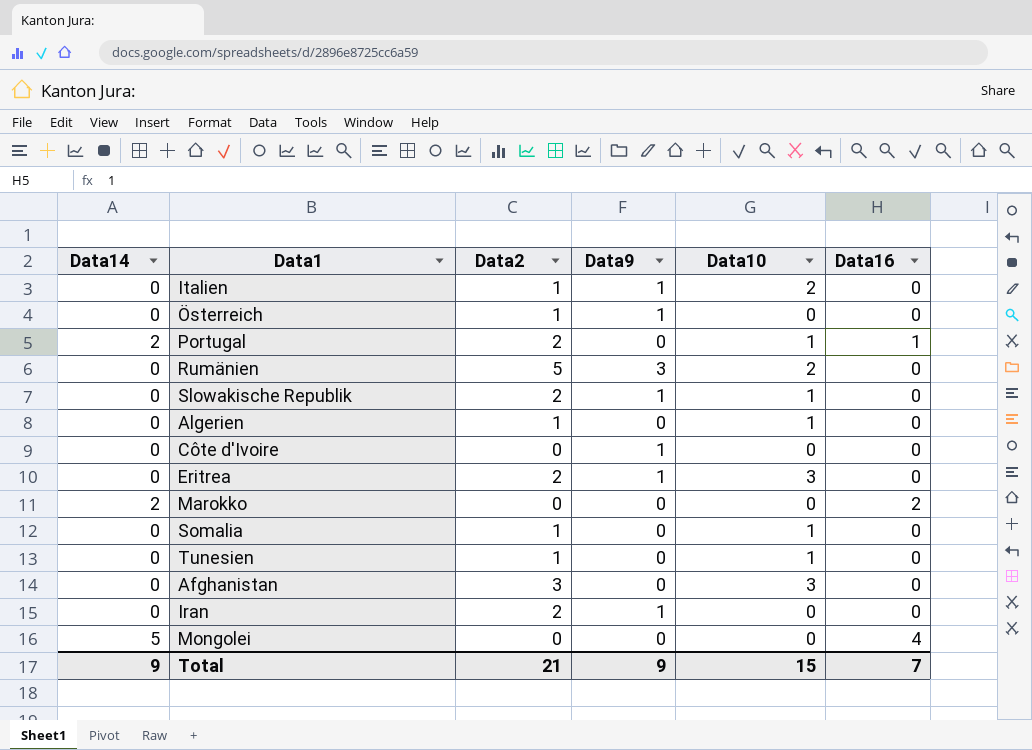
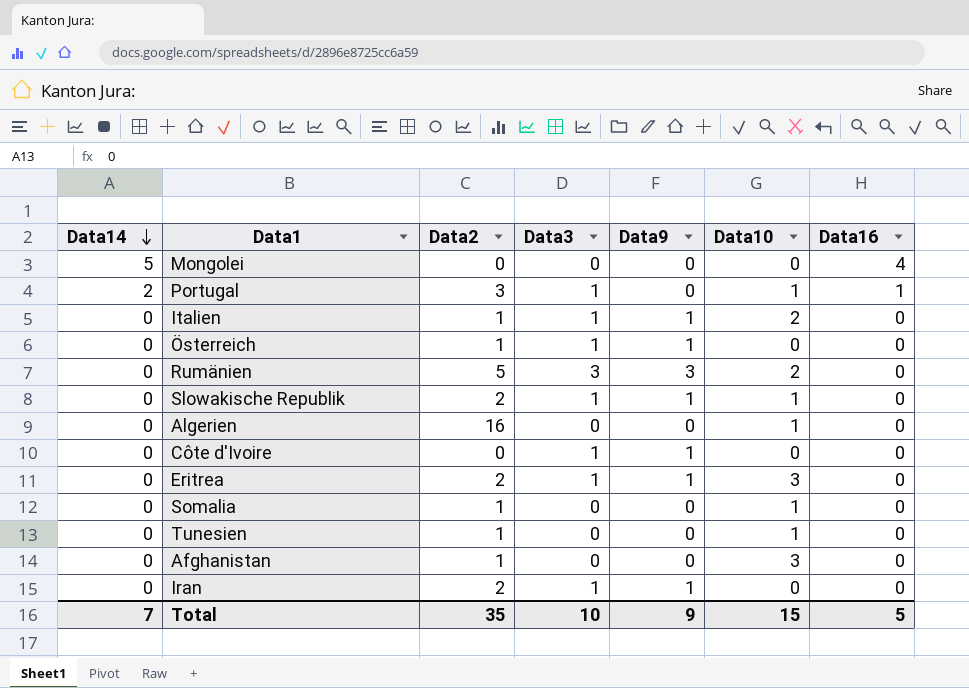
row order: none -> Data14 descending
column Data3 | position: none -> 4
row Marokko: 2 | 0 | 0 | 0 | 2 -> none
Portugal | Data2: 2 -> 3
Algerien | Data2: 1 -> 16
Afghanistan | Data2: 3 -> 1
Total | Data14: 9 -> 7
Total | Data2: 21 -> 35
Total | Data16: 7 -> 5

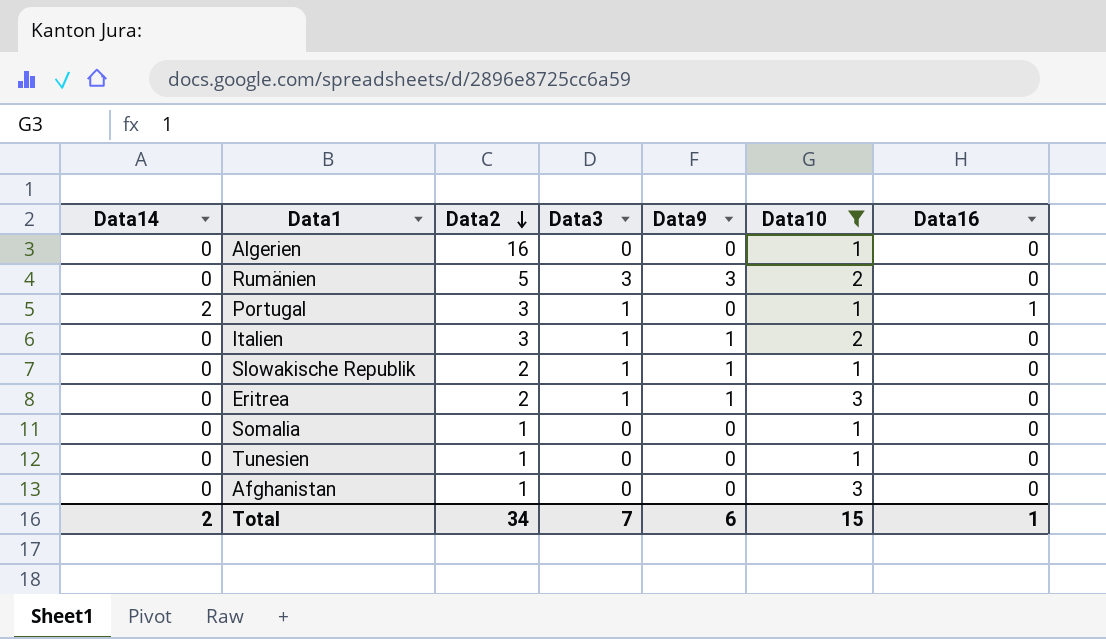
filter: none -> Data10 != 0
row order: Data14 descending -> Data2 descending
Italien | Data2: 1 -> 3
Total | Data14: 7 -> 2
Total | Data2: 35 -> 34
Total | Data3: 10 -> 7
Total | Data9: 9 -> 6
Total | Data16: 5 -> 1

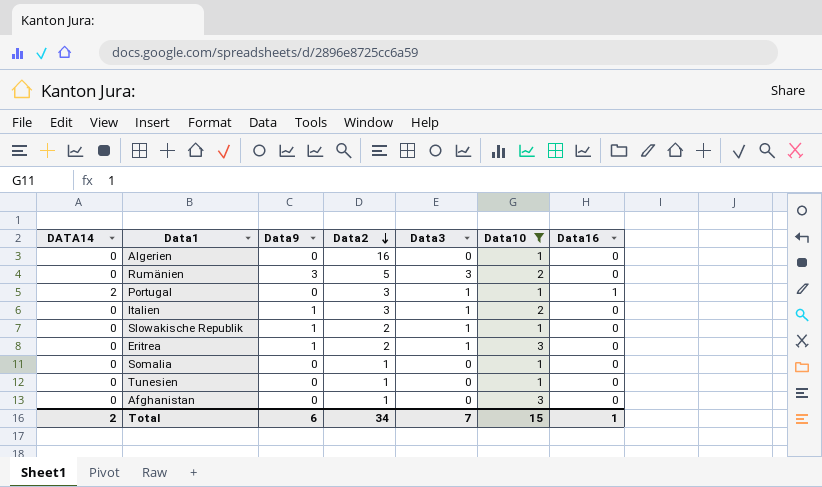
column name: Data14 -> DATA14
column Data9 | position: 5 -> 3

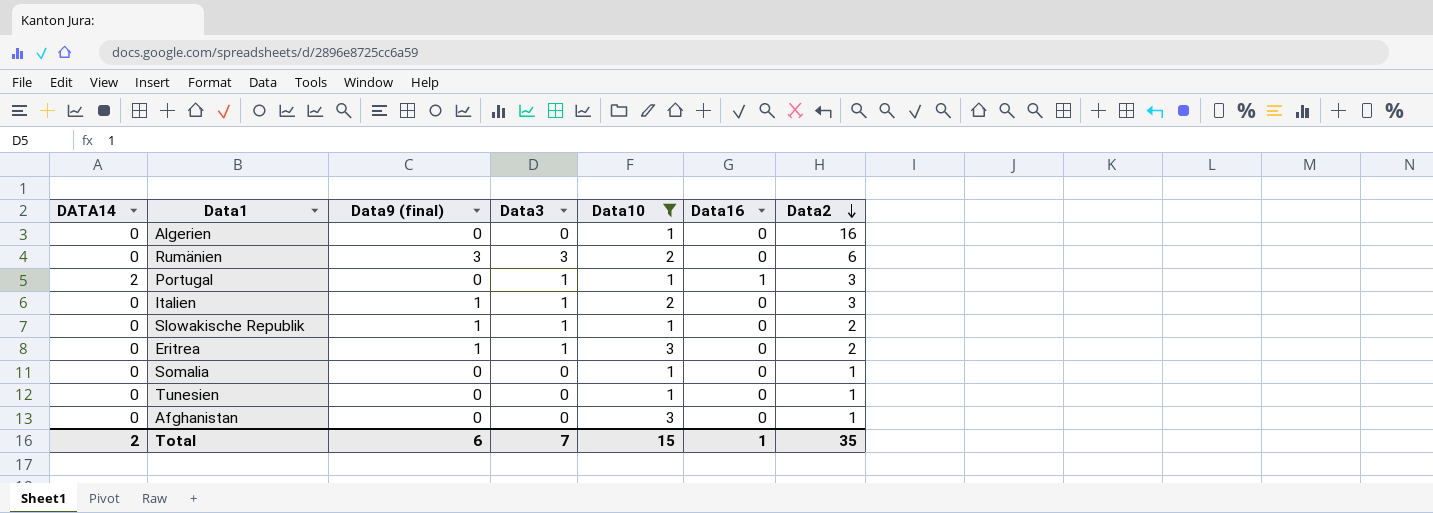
column name: Data9 -> Data9 (final)
column Data2 | position: 4 -> 7
Rumänien | Data2: 5 -> 6
Total | Data2: 34 -> 35

